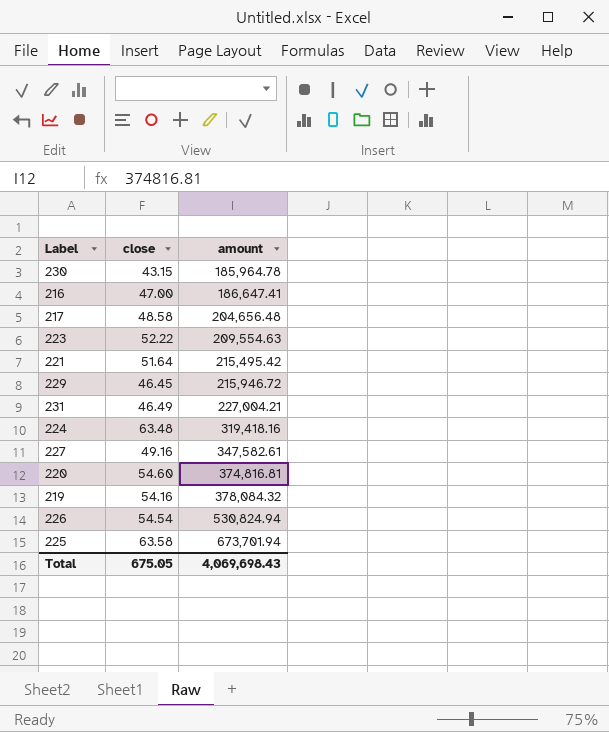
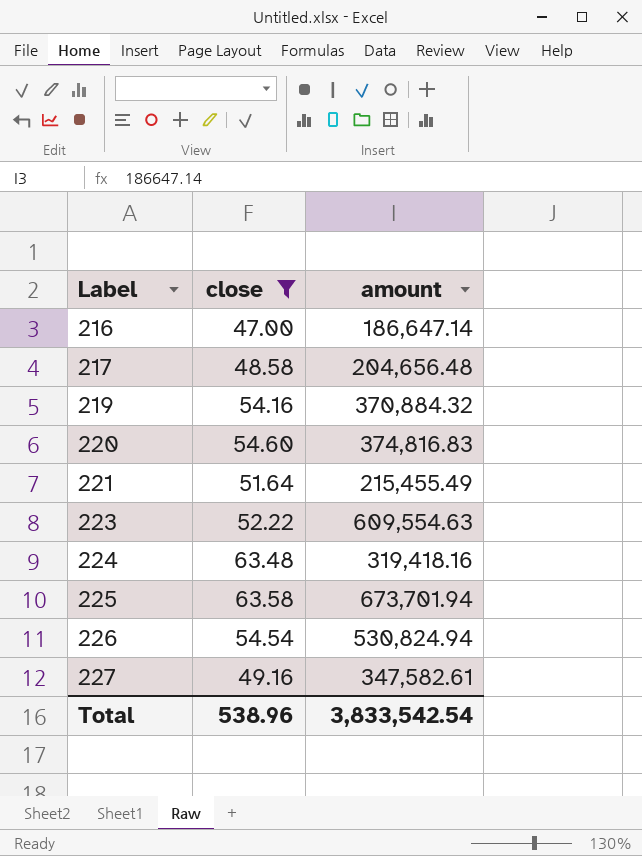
filter: none -> close >= 47.00
row order: amount ascending -> Label ascending
216 | amount: 186,647.41 -> 186,647.14
219 | amount: 378,084.32 -> 370,884.32
220 | amount: 374,816.81 -> 374,816.83
221 | amount: 215,495.42 -> 215,455.49
223 | amount: 209,554.63 -> 609,554.63
Total | close: 675.05 -> 538.96
Total | amount: 4,069,698.43 -> 3,833,542.54

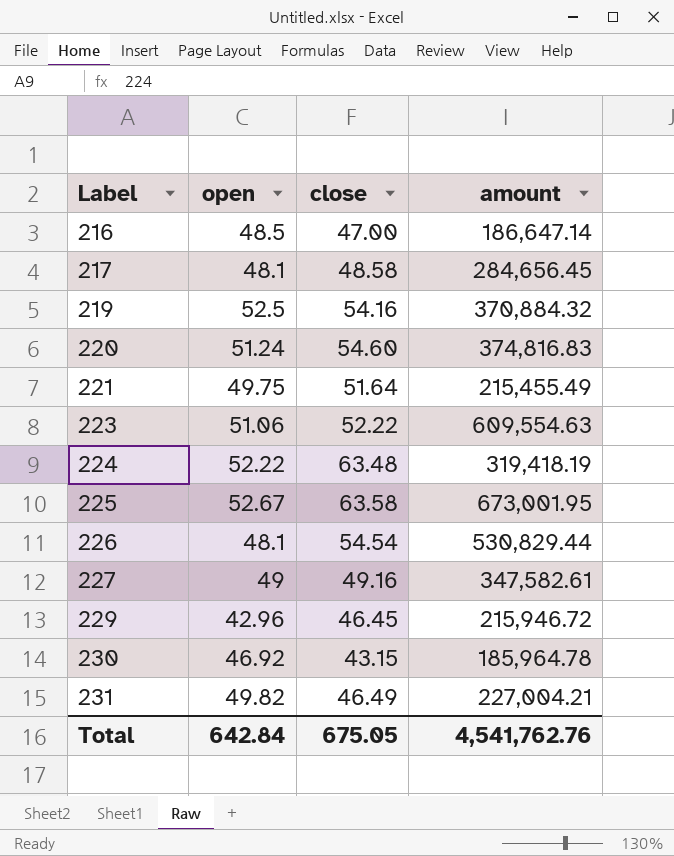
filter: close >= 47.00 -> none
column open | position: none -> 2
217 | amount: 204,656.48 -> 284,656.45
224 | amount: 319,418.16 -> 319,418.19
225 | amount: 673,701.94 -> 673,001.95
226 | amount: 530,824.94 -> 530,829.44
Total | close: 538.96 -> 675.05
Total | amount: 3,833,542.54 -> 4,541,762.76

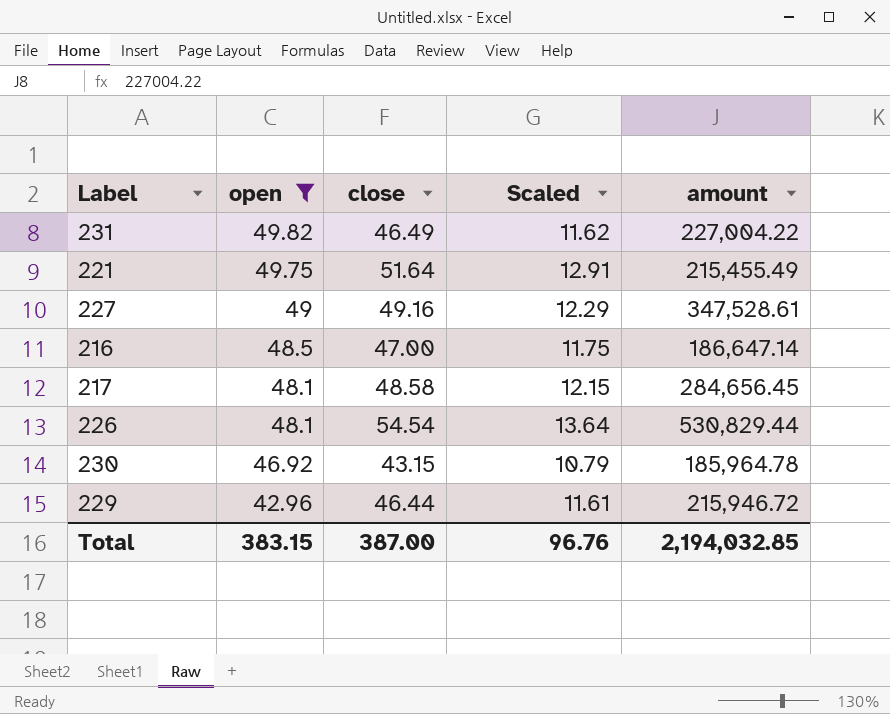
filter: none -> open <= 49.82
row order: Label ascending -> open descending
column Scaled | formula: none -> [close] * 0.25
231 | amount: 227,004.21 -> 227,004.22
227 | amount: 347,582.61 -> 347,528.61
229 | close: 46.45 -> 46.44
Total | open: 642.84 -> 383.15
Total | close: 675.05 -> 387.00
Total | amount: 4,541,762.76 -> 2,194,032.85

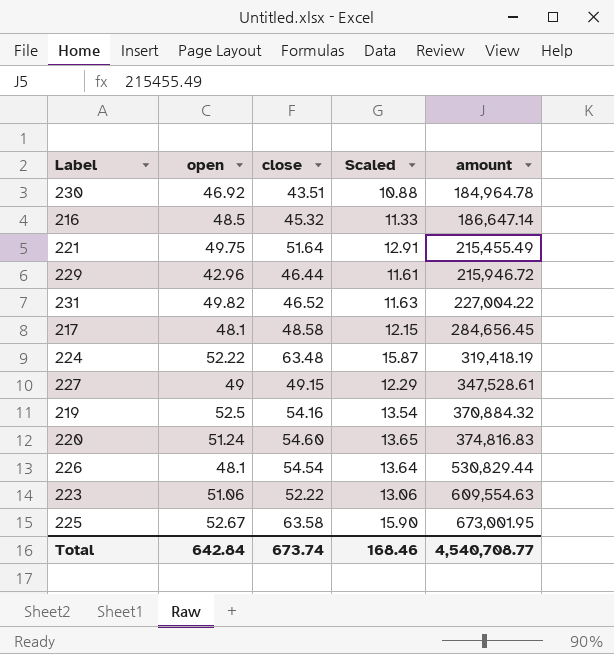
filter: open <= 49.82 -> none
row order: open descending -> amount ascending
230 | close: 43.15 -> 43.51
230 | Scaled: 10.79 -> 10.88
230 | amount: 185,964.78 -> 184,964.78
216 | close: 47.00 -> 45.32
216 | Scaled: 11.75 -> 11.33
231 | close: 46.49 -> 46.52
231 | Scaled: 11.62 -> 11.63
227 | close: 49.16 -> 49.15
Total | open: 383.15 -> 642.84
Total | close: 387.00 -> 673.74
Total | Scaled: 96.76 -> 168.46
Total | amount: 2,194,032.85 -> 4,540,708.77

